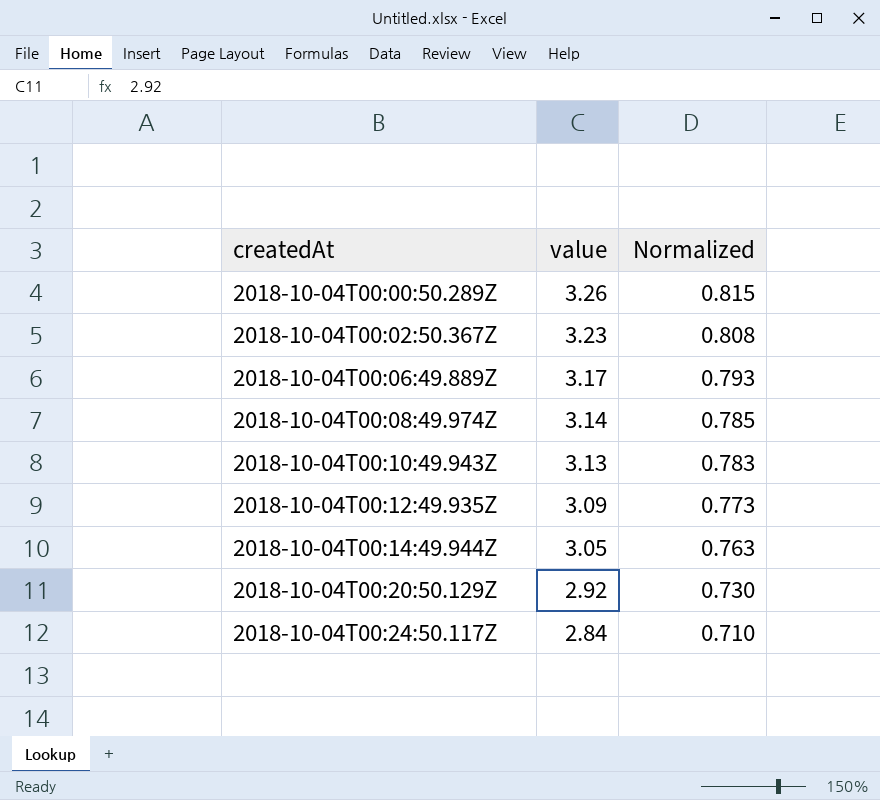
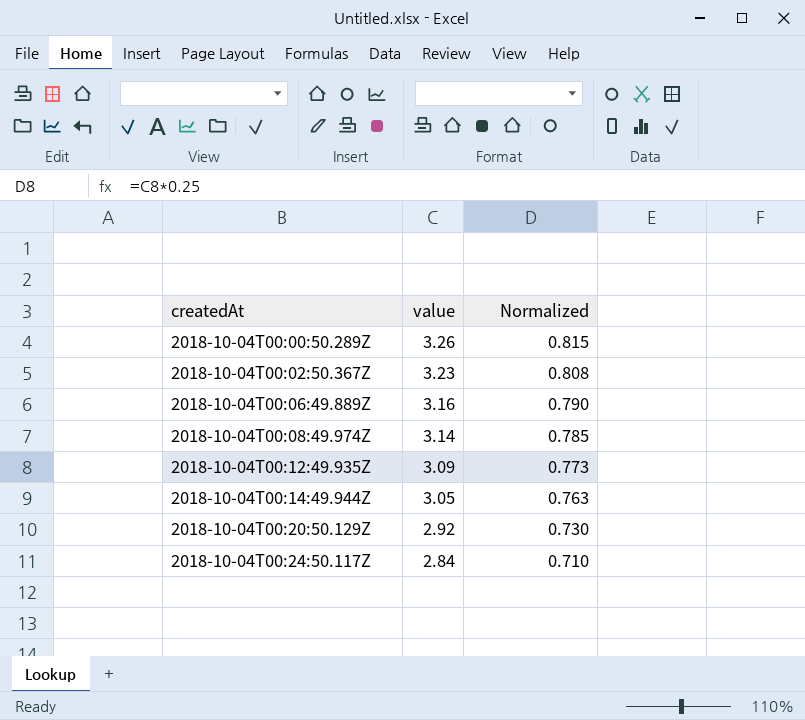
row 2018-10-04T00:10:49.943Z: 3.13 | 0.783 -> none
2018-10-04T00:06:49.889Z | value: 3.17 -> 3.16
2018-10-04T00:06:49.889Z | Normalized: 0.793 -> 0.790

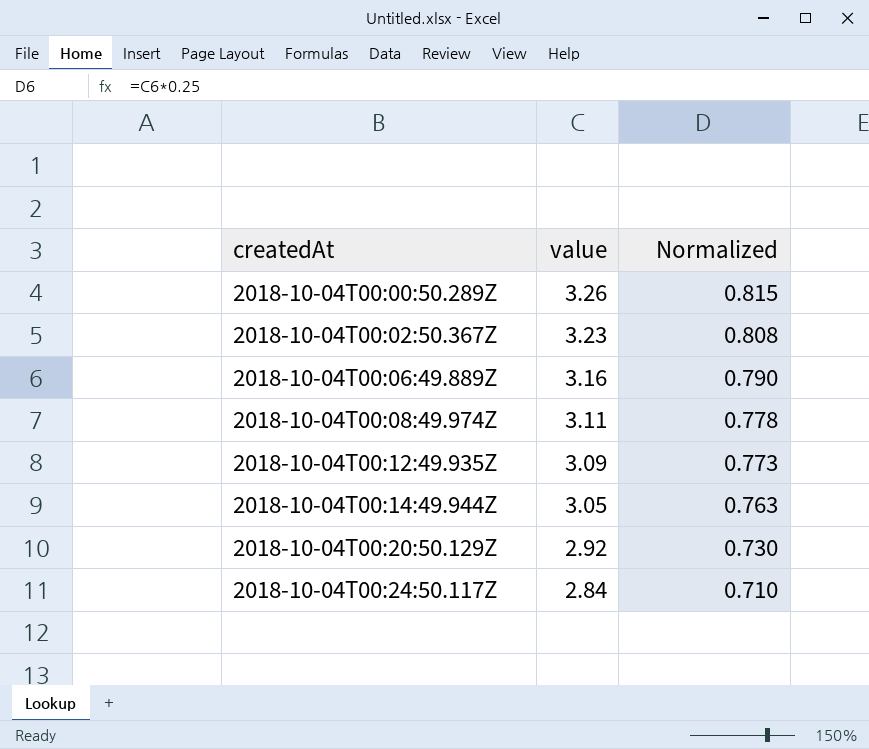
2018-10-04T00:08:49.974Z | value: 3.14 -> 3.11
2018-10-04T00:08:49.974Z | Normalized: 0.785 -> 0.778

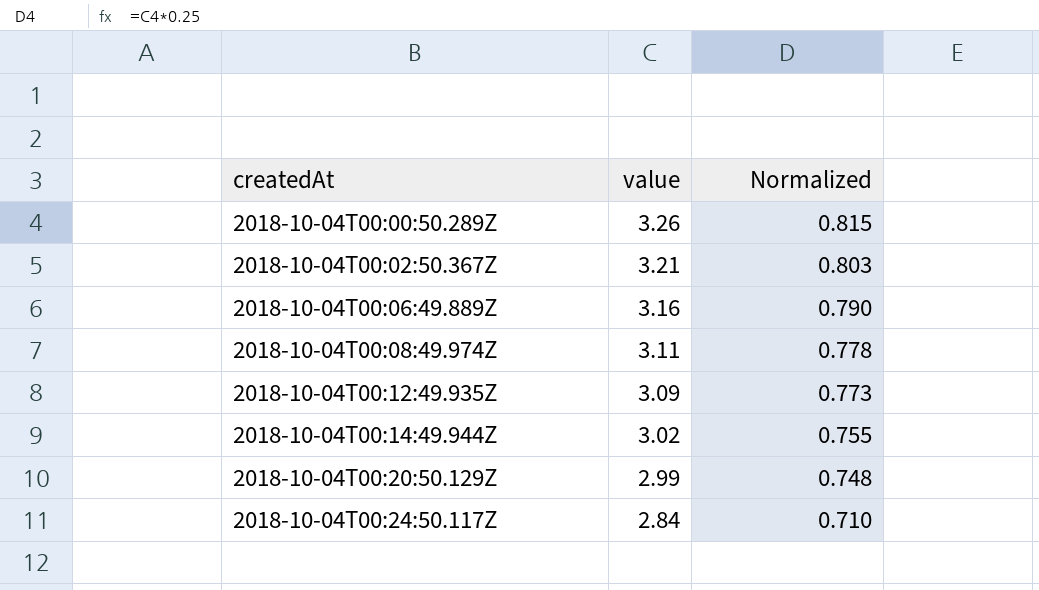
2018-10-04T00:02:50.367Z | value: 3.23 -> 3.21
2018-10-04T00:02:50.367Z | Normalized: 0.808 -> 0.803
2018-10-04T00:14:49.944Z | value: 3.05 -> 3.02
2018-10-04T00:14:49.944Z | Normalized: 0.763 -> 0.755
2018-10-04T00:20:50.129Z | value: 2.92 -> 2.99
2018-10-04T00:20:50.129Z | Normalized: 0.730 -> 0.748

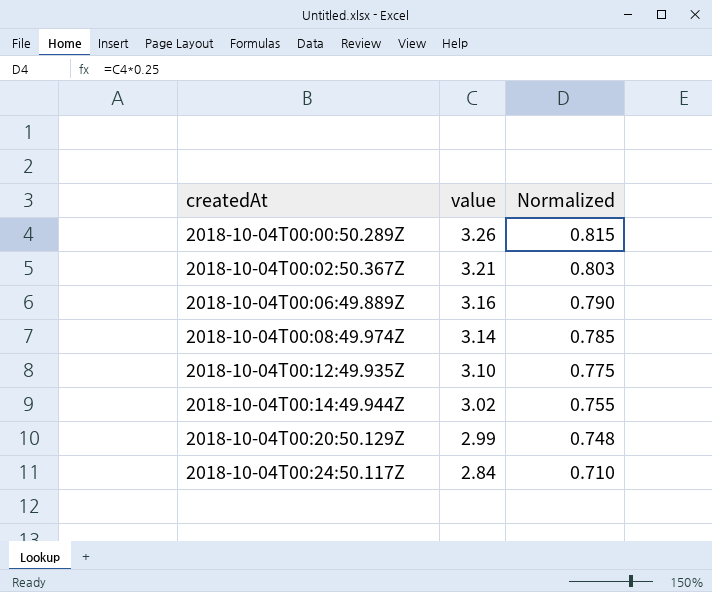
2018-10-04T00:08:49.974Z | value: 3.11 -> 3.14
2018-10-04T00:08:49.974Z | Normalized: 0.778 -> 0.785
2018-10-04T00:12:49.935Z | value: 3.09 -> 3.10
2018-10-04T00:12:49.935Z | Normalized: 0.773 -> 0.775

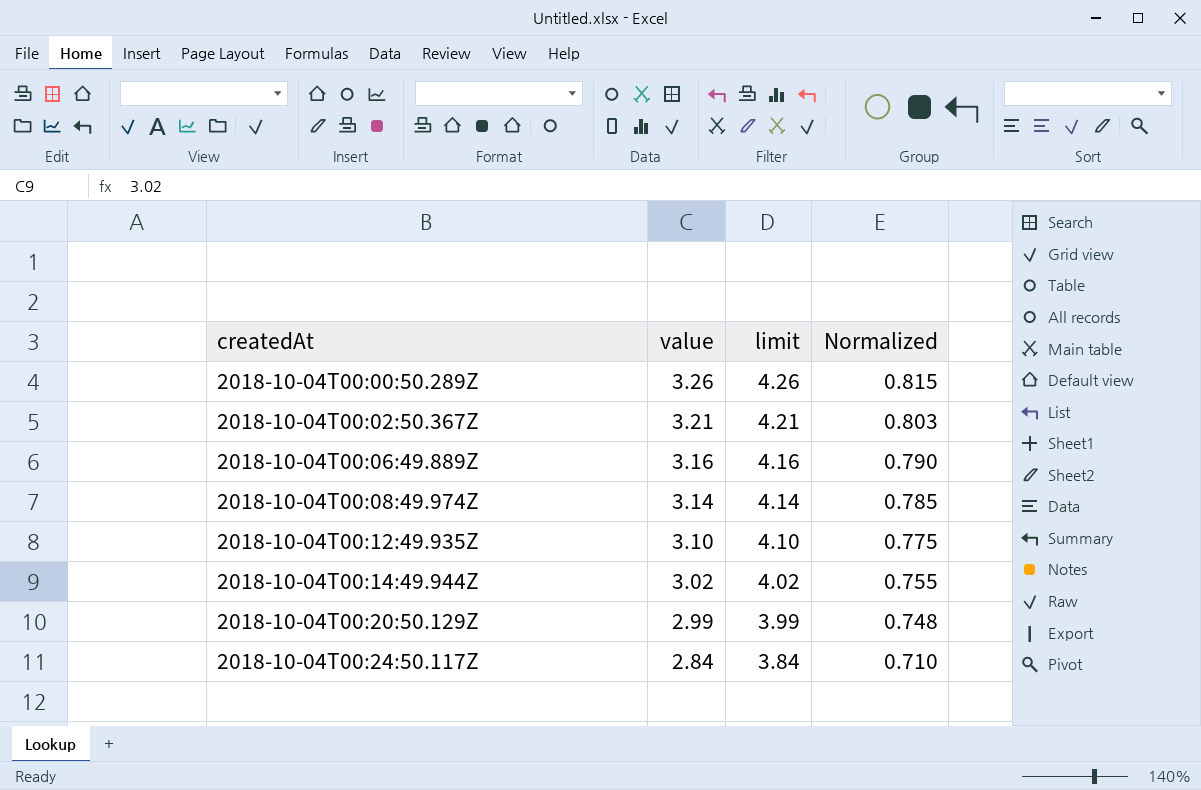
column limit | formula: none -> [value] + 1

